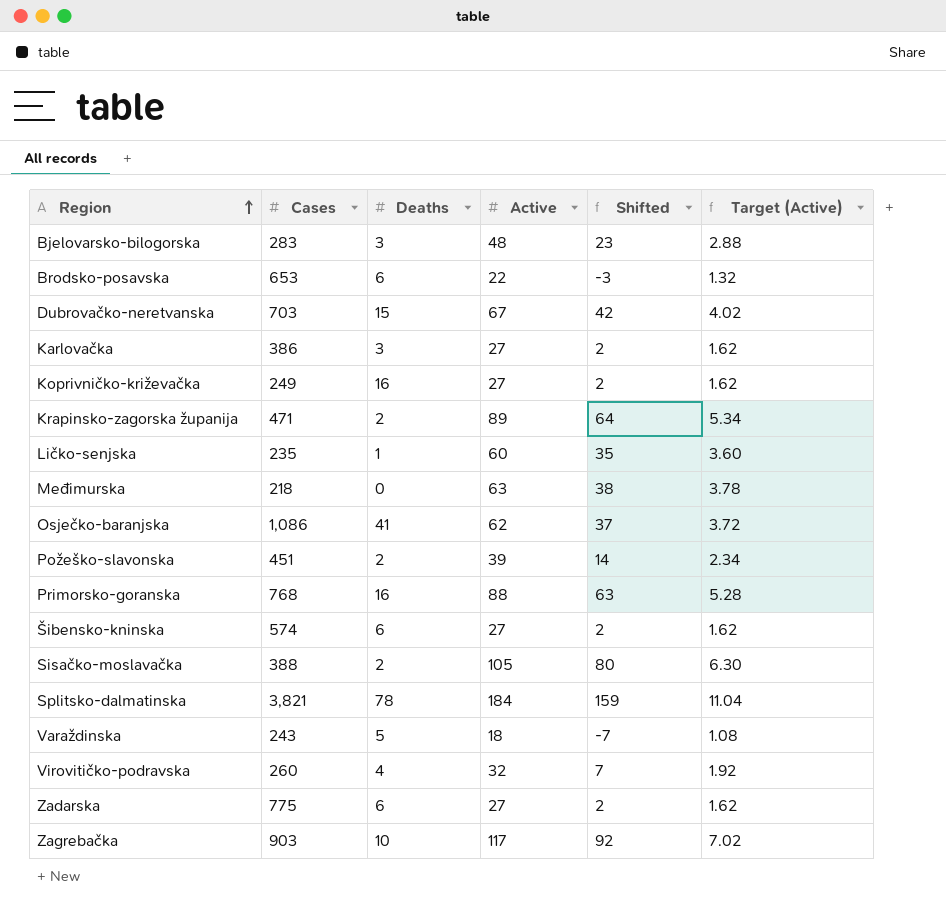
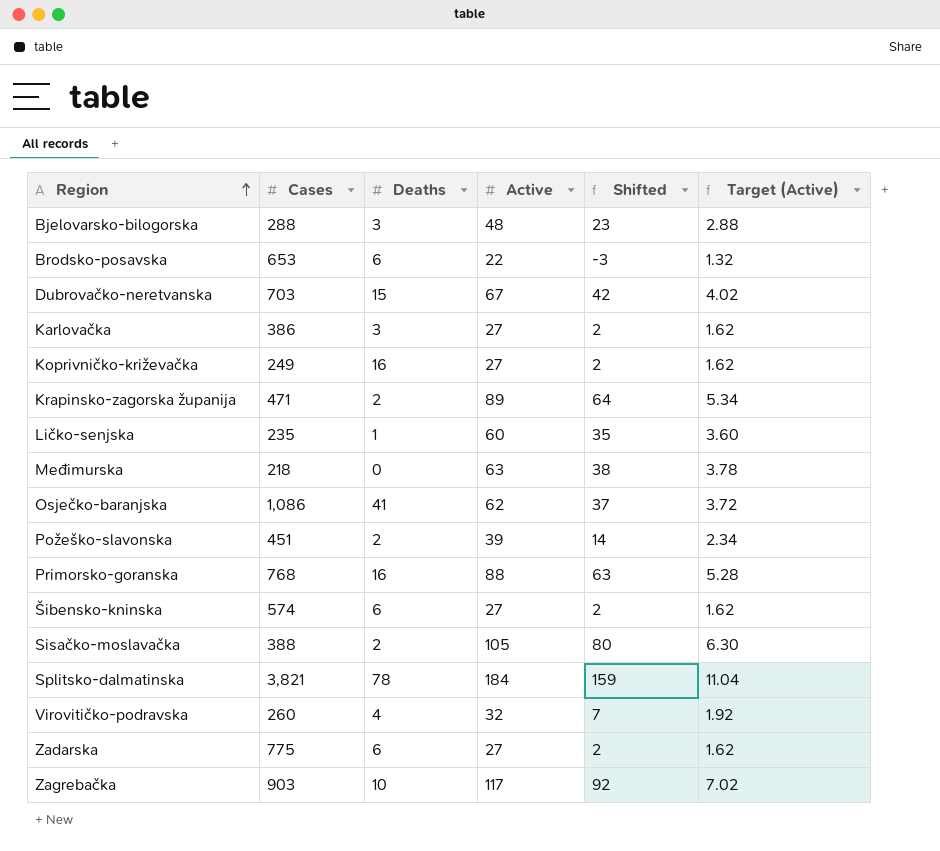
row Varaždinska: 243 | 5 | 18 | -7 | 1.08 -> none
Bjelovarsko-bilogorska | Cases: 283 -> 288

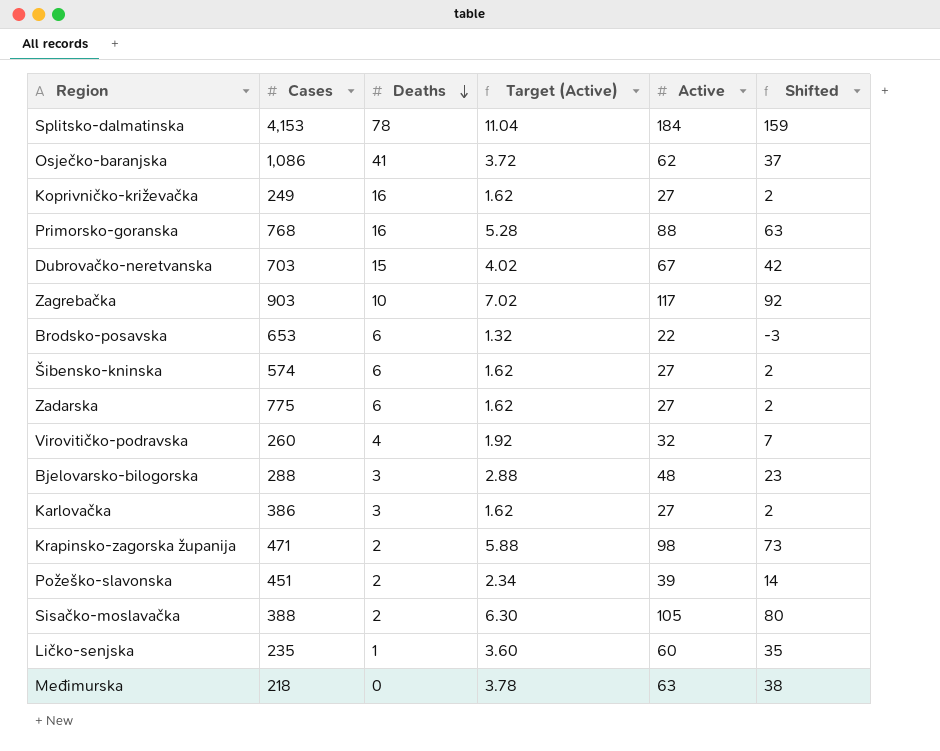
row order: Region ascending -> Deaths descending
column Target (Active) | position: 6 -> 4
Splitsko-dalmatinska | Cases: 3,821 -> 4,153
Krapinsko-zagorska županija | Target (Active): 5.34 -> 5.88
Krapinsko-zagorska županija | Active: 89 -> 98
Krapinsko-zagorska županija | Shifted: 64 -> 73

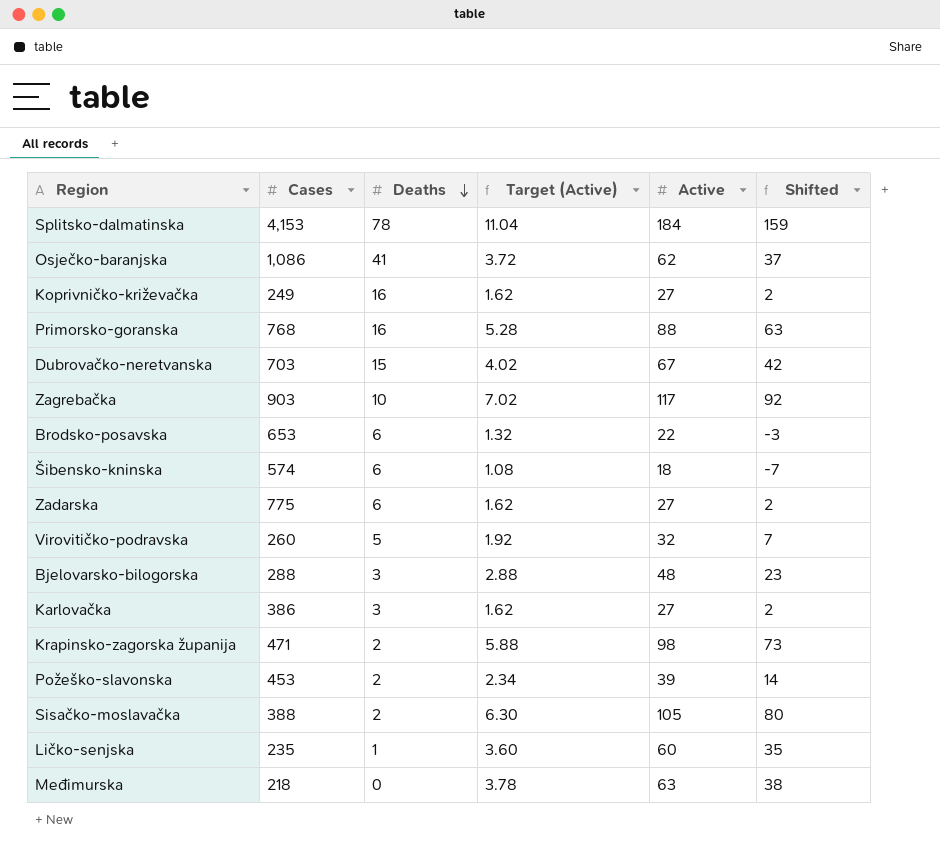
Šibensko-kninska | Target (Active): 1.62 -> 1.08
Šibensko-kninska | Active: 27 -> 18
Šibensko-kninska | Shifted: 2 -> -7
Virovitičko-podravska | Deaths: 4 -> 5
Požeško-slavonska | Cases: 451 -> 453

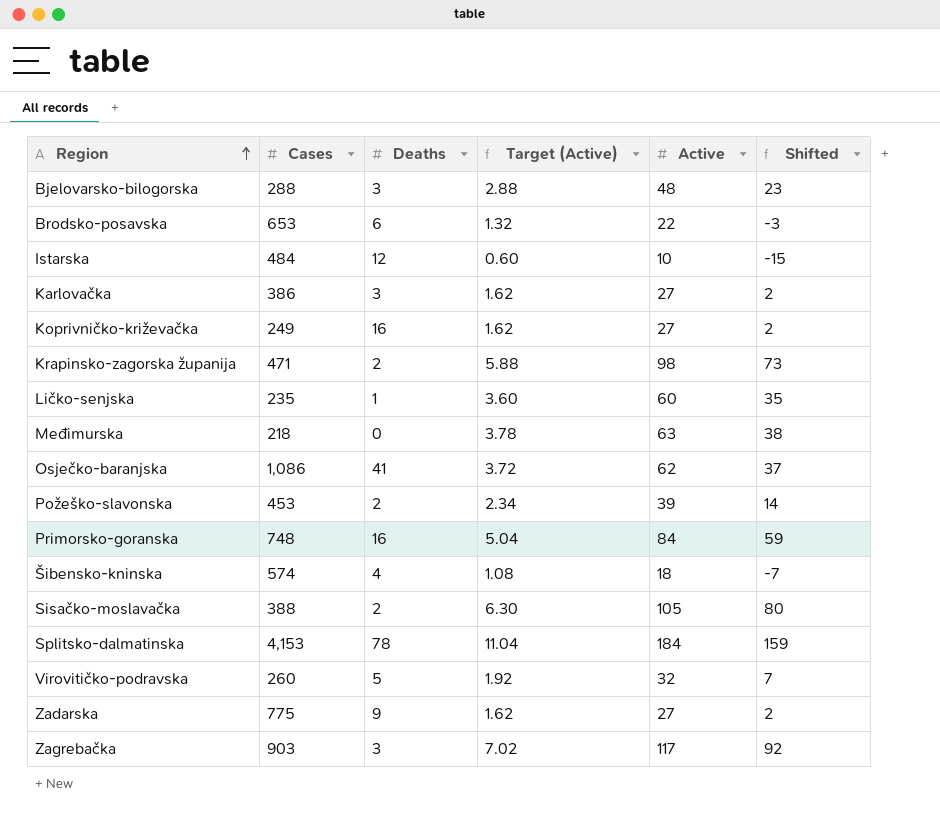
row order: Deaths descending -> Region ascending
row Dubrovačko-neretvanska: 703 | 15 | 4.02 | 67 | 42 -> none
row Istarska: none -> 484 | 12 | 0.60 | 10 | -15
Primorsko-goranska | Cases: 768 -> 748
Primorsko-goranska | Target (Active): 5.28 -> 5.04
Primorsko-goranska | Active: 88 -> 84
Primorsko-goranska | Shifted: 63 -> 59
Šibensko-kninska | Deaths: 6 -> 4
Zadarska | Deaths: 6 -> 9
Zagrebačka | Deaths: 10 -> 3

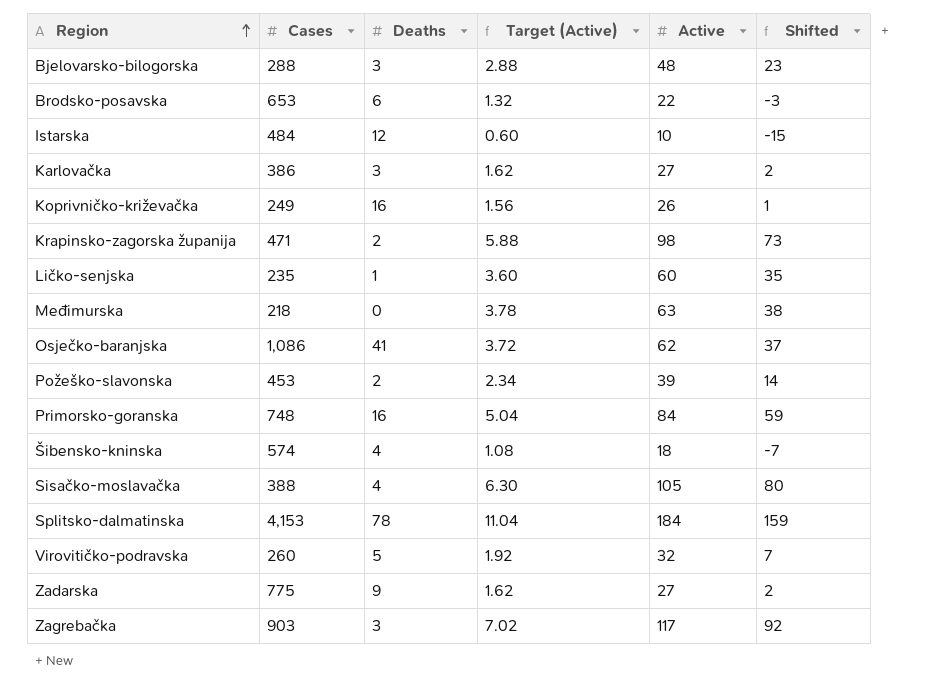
Koprivničko-križevačka | Target (Active): 1.62 -> 1.56
Koprivničko-križevačka | Active: 27 -> 26
Koprivničko-križevačka | Shifted: 2 -> 1
Sisačko-moslavačka | Deaths: 2 -> 4

